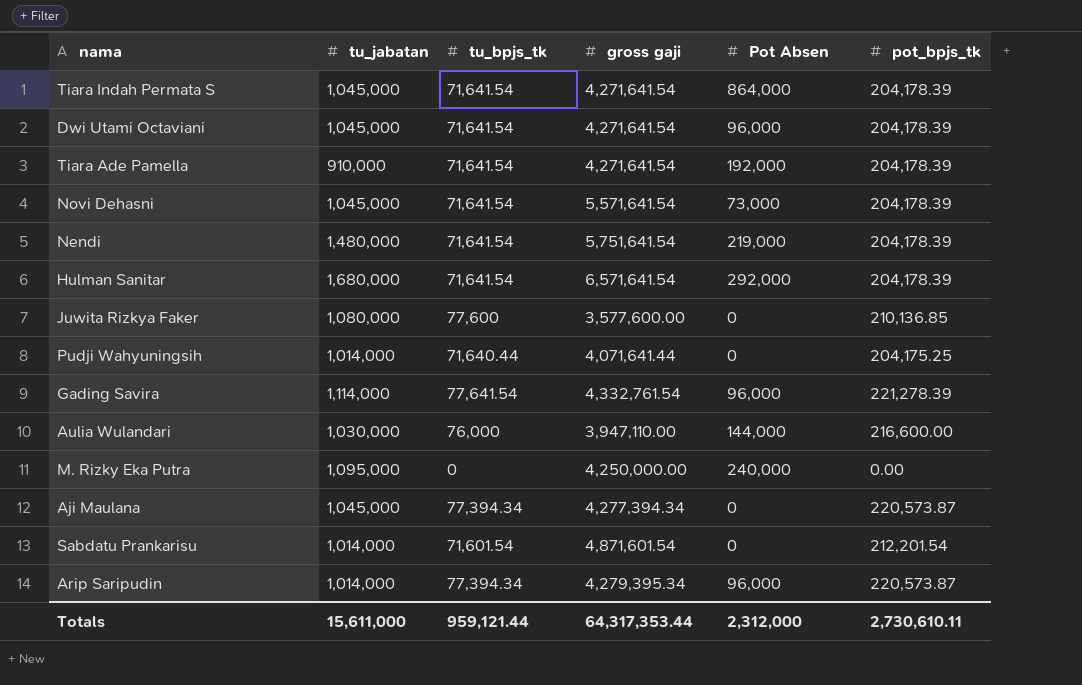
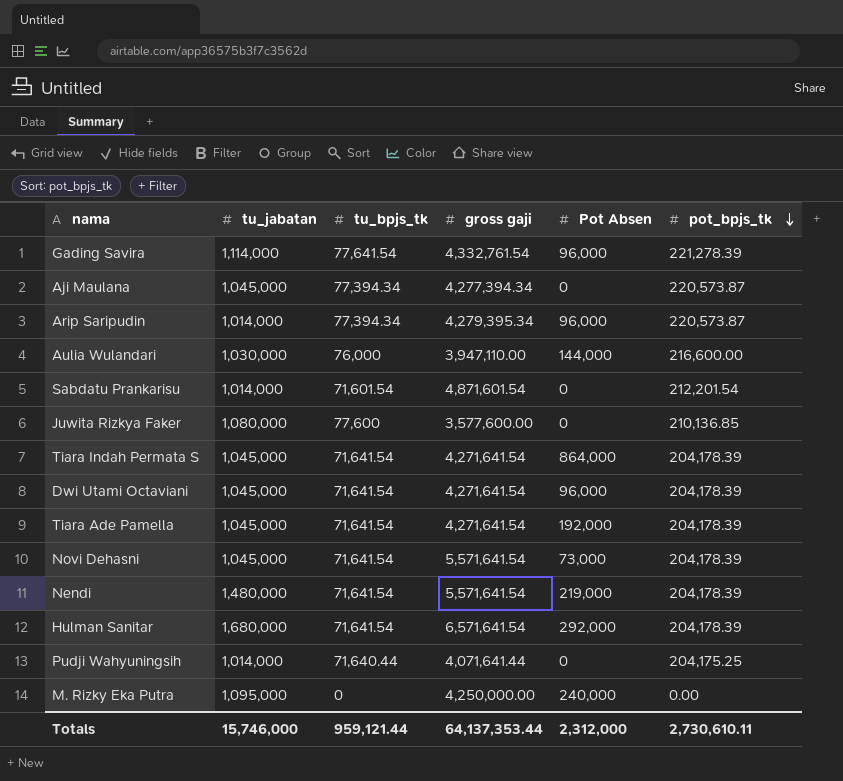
row order: none -> pot_bpjs_tk descending
Tiara Ade Pamella | tu_jabatan: 910,000 -> 1,045,000
Nendi | gross gaji: 5,751,641.54 -> 5,571,641.54
Totals | tu_jabatan: 15,611,000 -> 15,746,000
Totals | gross gaji: 64,317,353.44 -> 64,137,353.44

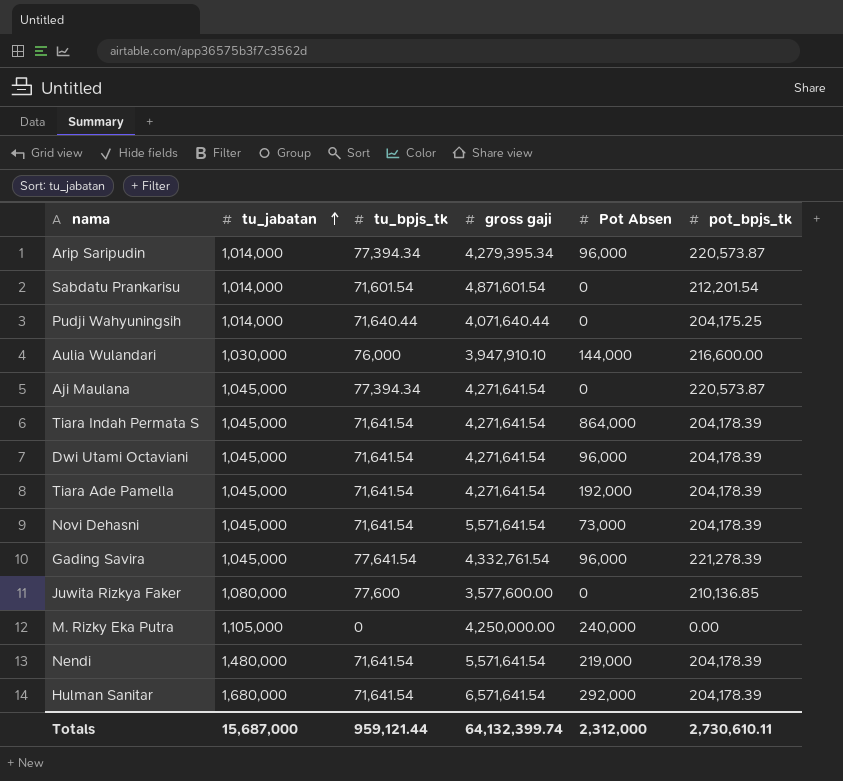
row order: pot_bpjs_tk descending -> tu_jabatan ascending
Pudji Wahyuningsih | gross gaji: 4,071,641.44 -> 4,071,640.44
Aulia Wulandari | gross gaji: 3,947,110.00 -> 3,947,910.10
Aji Maulana | gross gaji: 4,277,394.34 -> 4,271,641.54
Gading Savira | tu_jabatan: 1,114,000 -> 1,045,000
M. Rizky Eka Putra | tu_jabatan: 1,095,000 -> 1,105,000
Totals | tu_jabatan: 15,746,000 -> 15,687,000
Totals | gross gaji: 64,137,353.44 -> 64,132,399.74

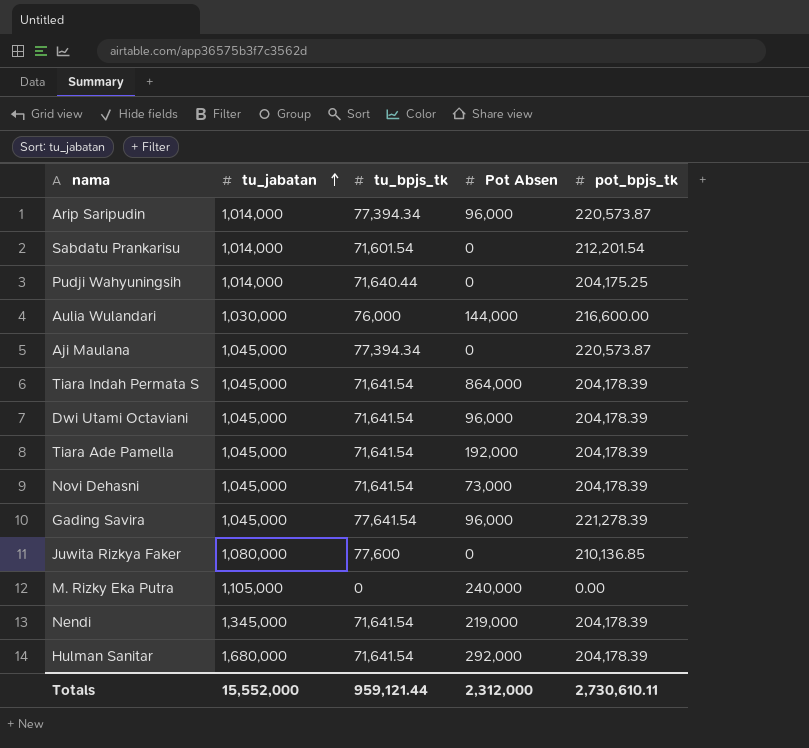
column gross gaji | position: 4 -> none
Nendi | tu_jabatan: 1,480,000 -> 1,345,000
Totals | tu_jabatan: 15,687,000 -> 15,552,000

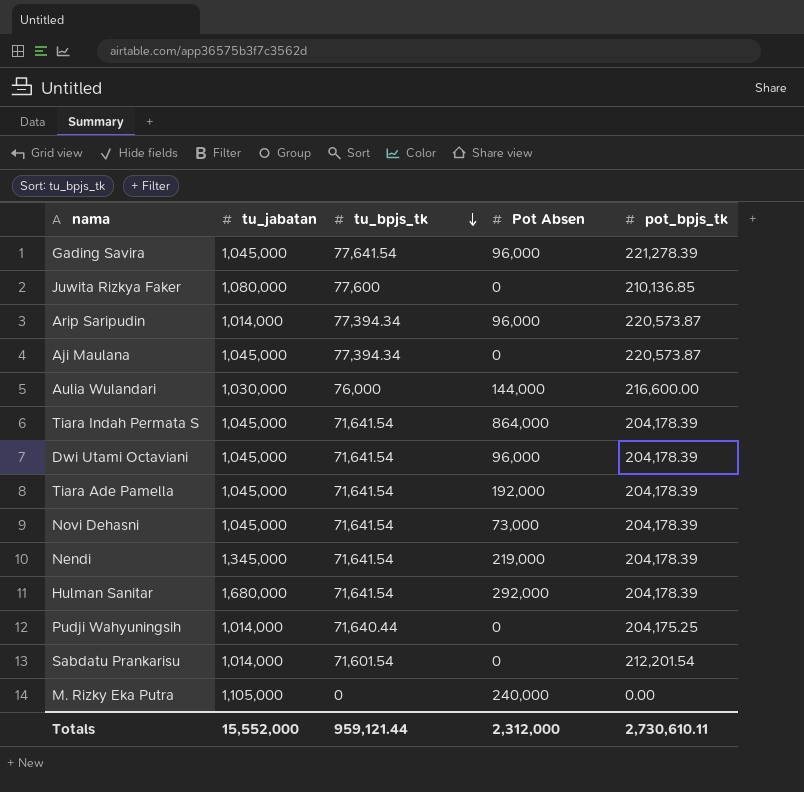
row order: tu_jabatan ascending -> tu_bpjs_tk descending

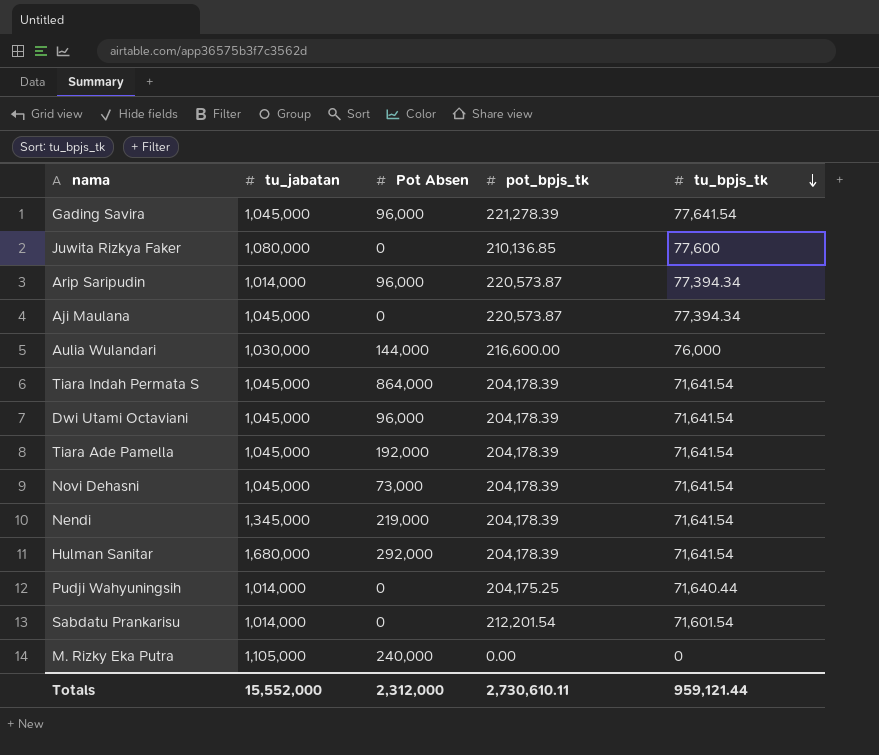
column tu_bpjs_tk | position: 3 -> 5

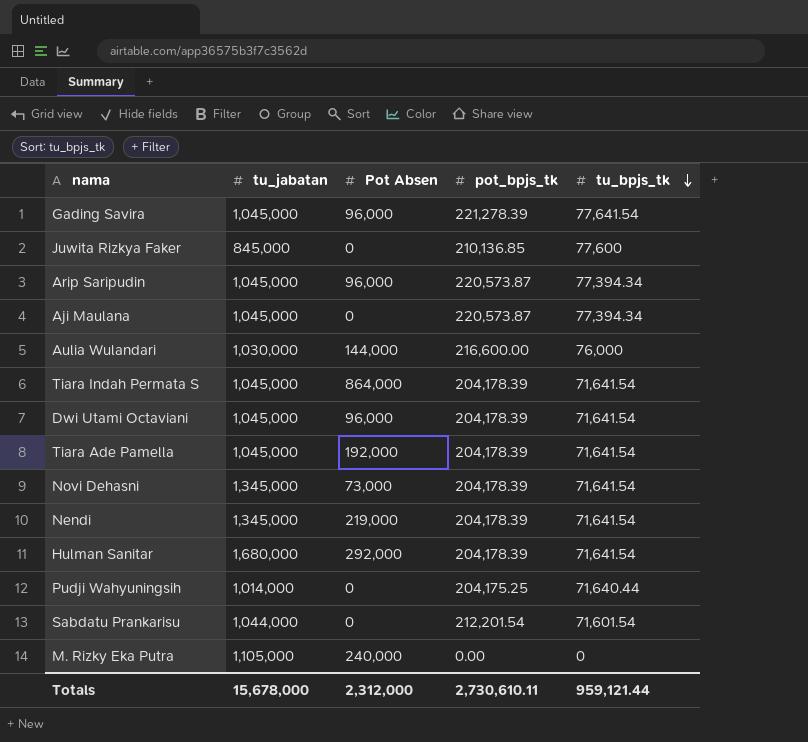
Juwita Rizkya Faker | tu_jabatan: 1,080,000 -> 845,000
Arip Saripudin | tu_jabatan: 1,014,000 -> 1,045,000
Novi Dehasni | tu_jabatan: 1,045,000 -> 1,345,000
Sabdatu Prankarisu | tu_jabatan: 1,014,000 -> 1,044,000
Totals | tu_jabatan: 15,552,000 -> 15,678,000

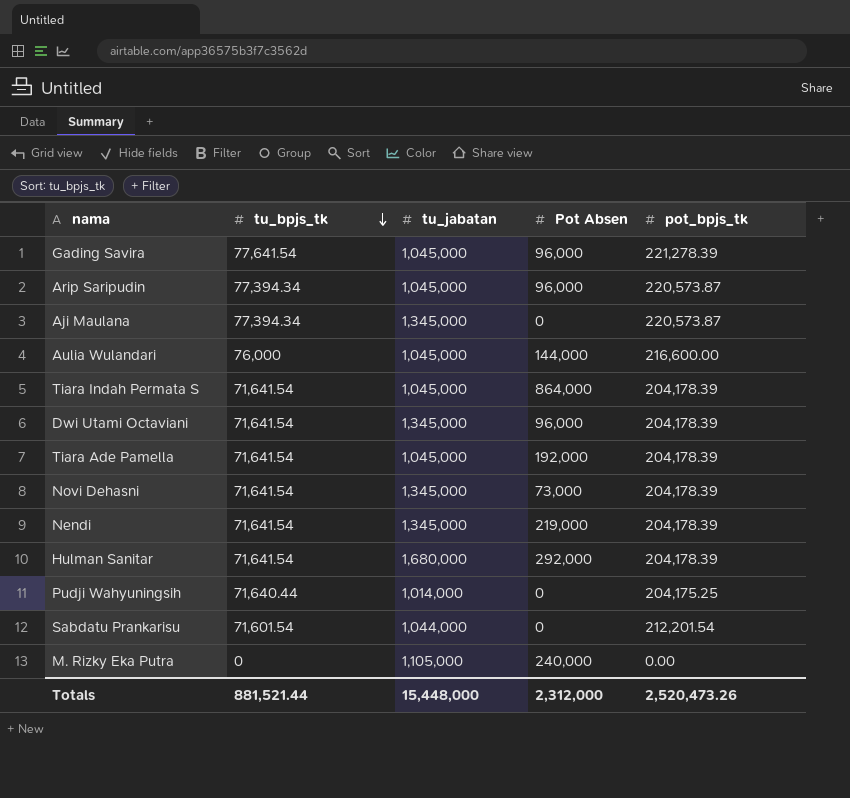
column tu_bpjs_tk | position: 5 -> 2
row Juwita Rizkya Faker: 845,000 | 0 | 210,136.85 | 77,600 -> none
Aji Maulana | tu_jabatan: 1,045,000 -> 1,345,000
Aulia Wulandari | tu_jabatan: 1,030,000 -> 1,045,000
Dwi Utami Octaviani | tu_jabatan: 1,045,000 -> 1,345,000
Totals | tu_bpjs_tk: 959,121.44 -> 881,521.44
Totals | tu_jabatan: 15,678,000 -> 15,448,000
Totals | pot_bpjs_tk: 2,730,610.11 -> 2,520,473.26

